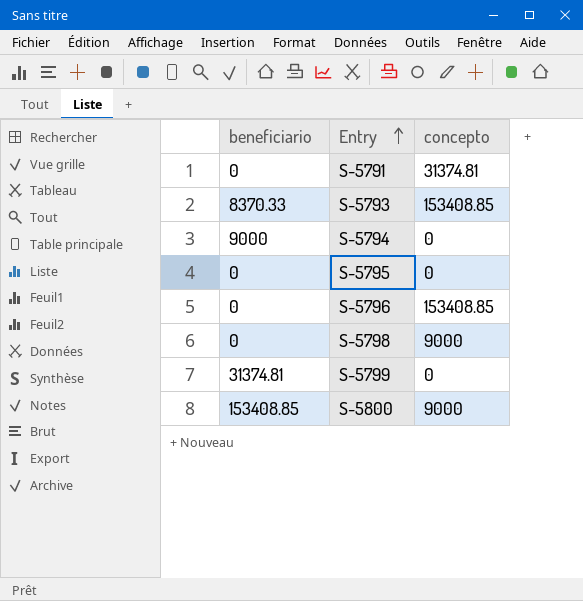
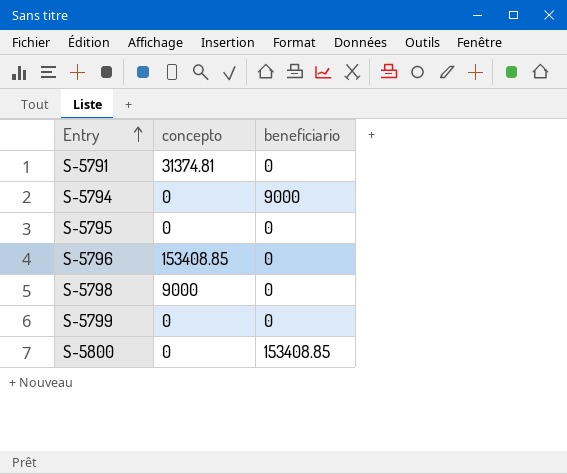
column beneficiario | position: 1 -> 3
row S-5793: 8370.33 | 153408.85 -> none
S-5799 | beneficiario: 31374.81 -> 0
S-5800 | concepto: 9000 -> 0

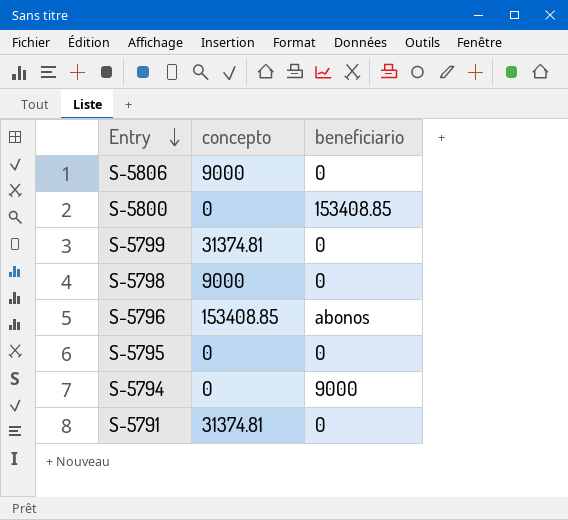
row order: Entry ascending -> Entry descending
row S-5806: none -> 9000 | 0
S-5799 | concepto: 0 -> 31374.81
S-5796 | beneficiario: 0 -> abonos

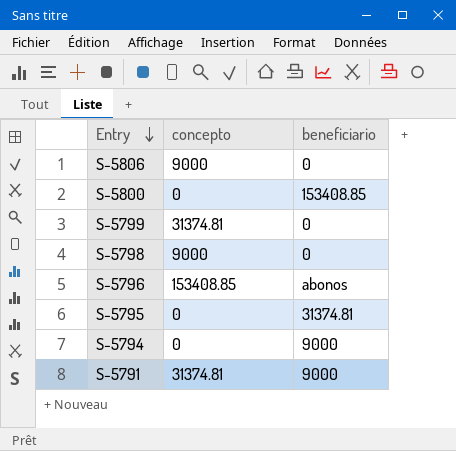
S-5795 | beneficiario: 0 -> 31374.81
S-5791 | beneficiario: 0 -> 9000

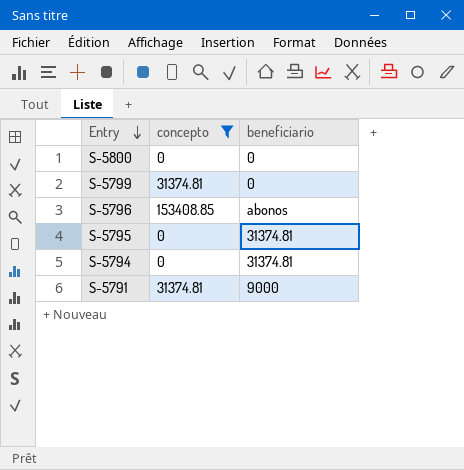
filter: none -> concepto != 9000
S-5800 | beneficiario: 153408.85 -> 0
S-5794 | beneficiario: 9000 -> 31374.81

